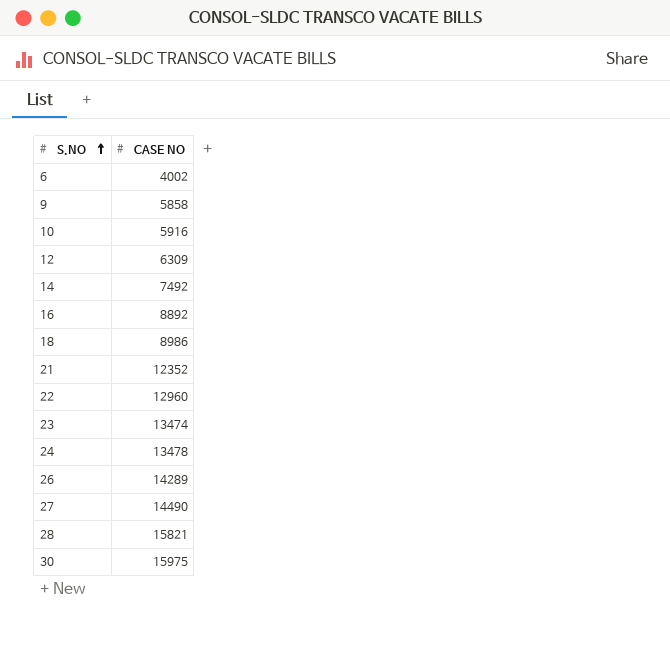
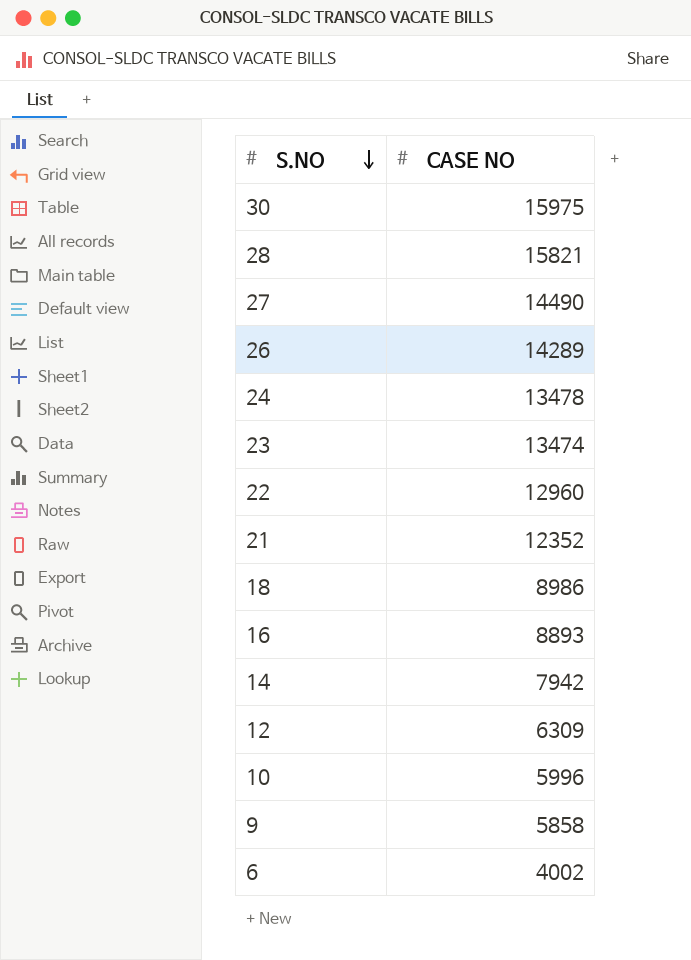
row order: S.NO ascending -> S.NO descending
16 | CASE NO: 8892 -> 8893
14 | CASE NO: 7492 -> 7942
10 | CASE NO: 5916 -> 5996

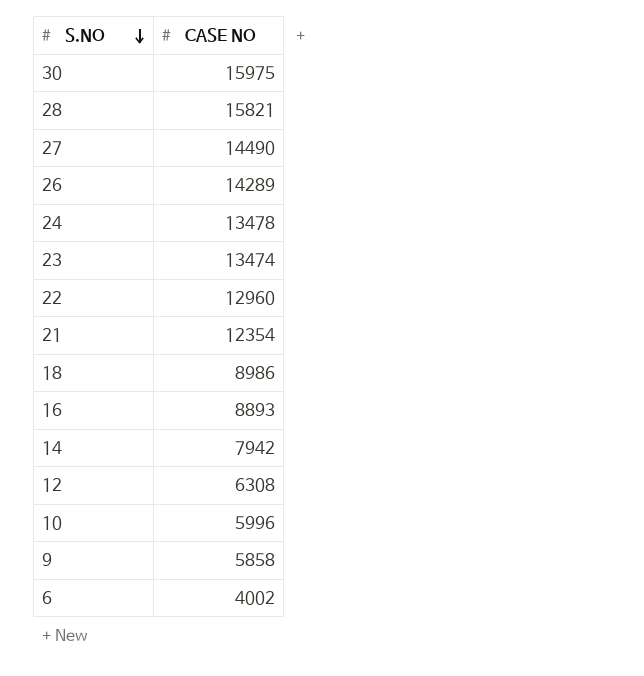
21 | CASE NO: 12352 -> 12354
12 | CASE NO: 6309 -> 6308

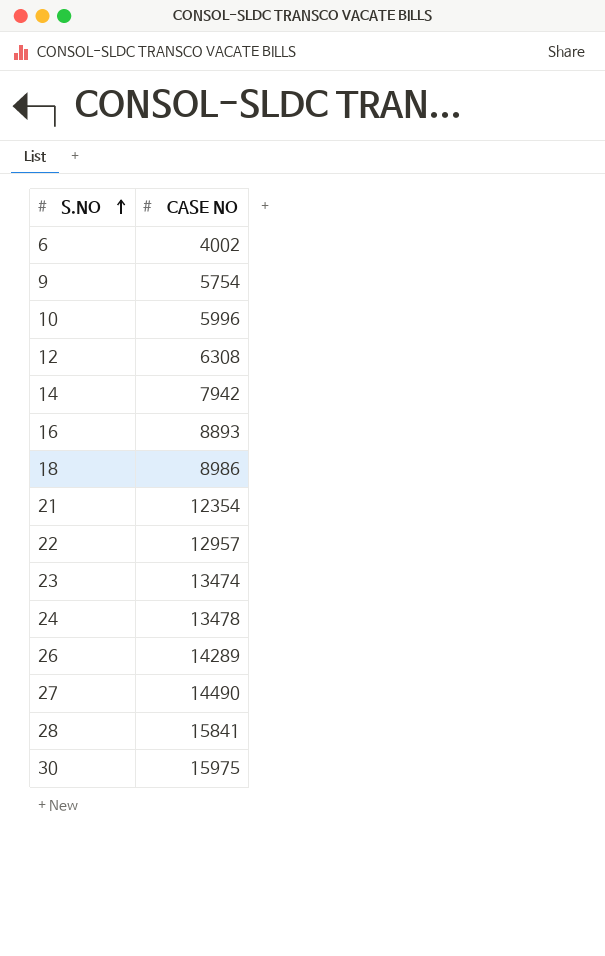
row order: S.NO descending -> S.NO ascending
9 | CASE NO: 5858 -> 5754
22 | CASE NO: 12960 -> 12957
28 | CASE NO: 15821 -> 15841

